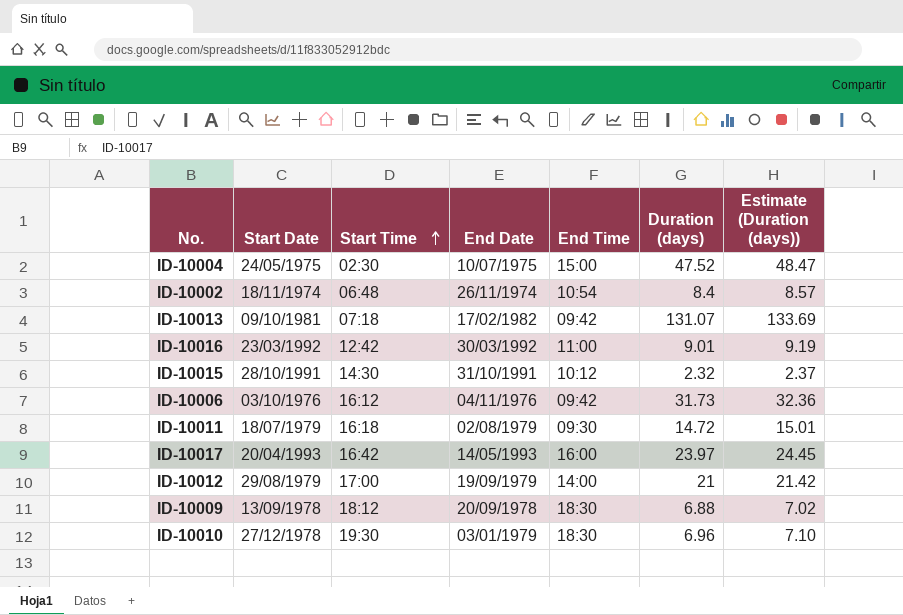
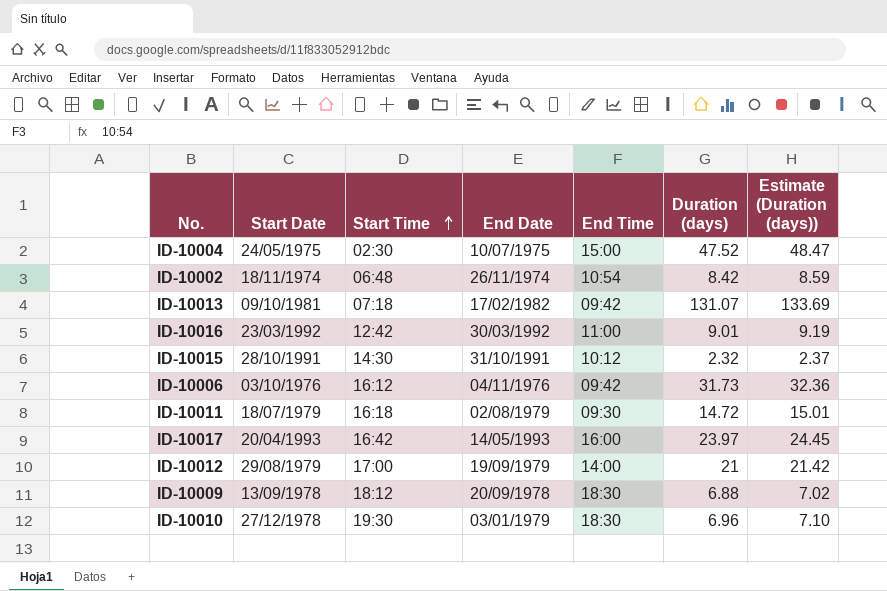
ID-10002 | Duration (days): 8.4 -> 8.42
ID-10002 | Estimate (Duration (days)): 8.57 -> 8.59

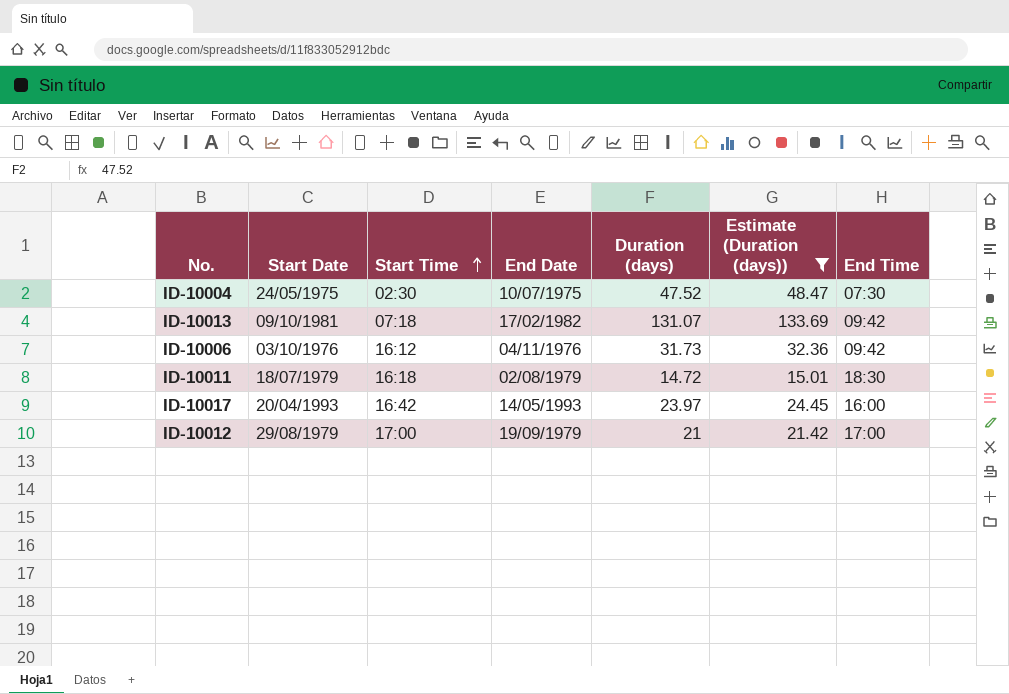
filter: none -> Estimate (Duration (days)) >= 15.01
column End Time | position: 5 -> 7
ID-10004 | End Time: 15:00 -> 07:30
ID-10011 | End Time: 09:30 -> 18:30
ID-10012 | End Time: 14:00 -> 17:00

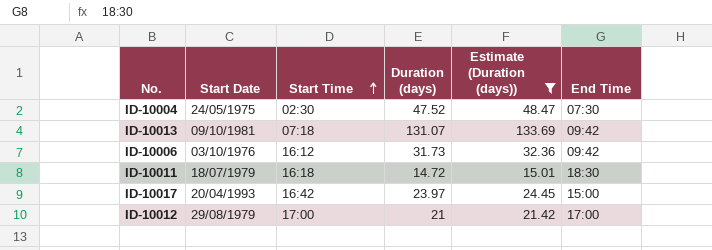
column End Date | position: 4 -> none
ID-10017 | End Time: 16:00 -> 15:00

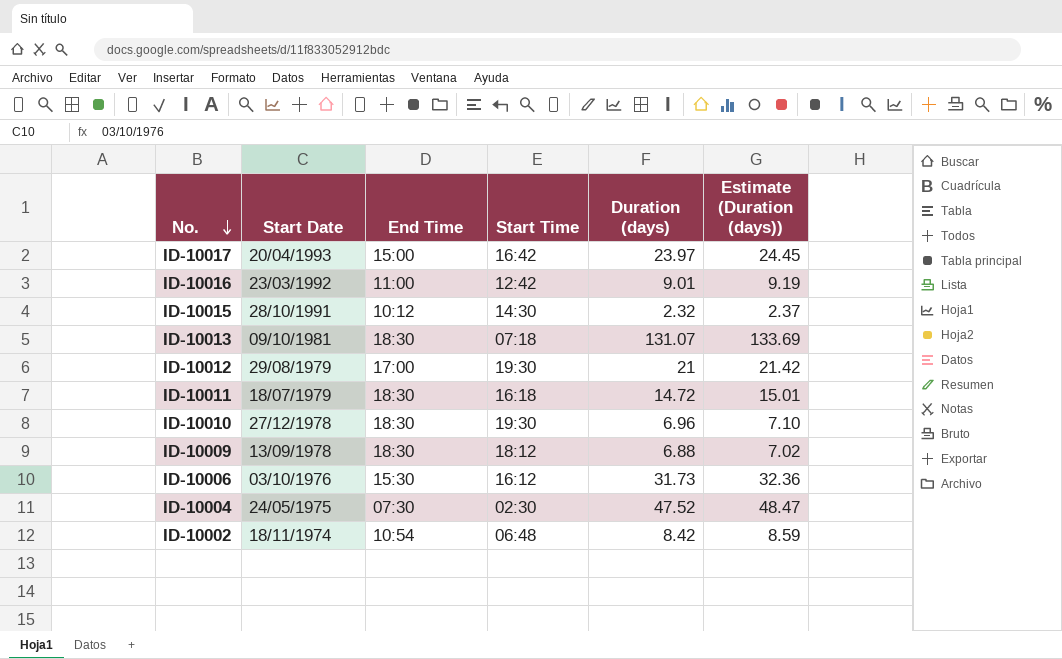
filter: Estimate (Duration (days)) >= 15.01 -> none
row order: Start Time ascending -> No. descending
column End Time | position: 6 -> 3
ID-10013 | End Time: 09:42 -> 18:30
ID-10012 | Start Time: 17:00 -> 19:30
ID-10006 | End Time: 09:42 -> 15:30

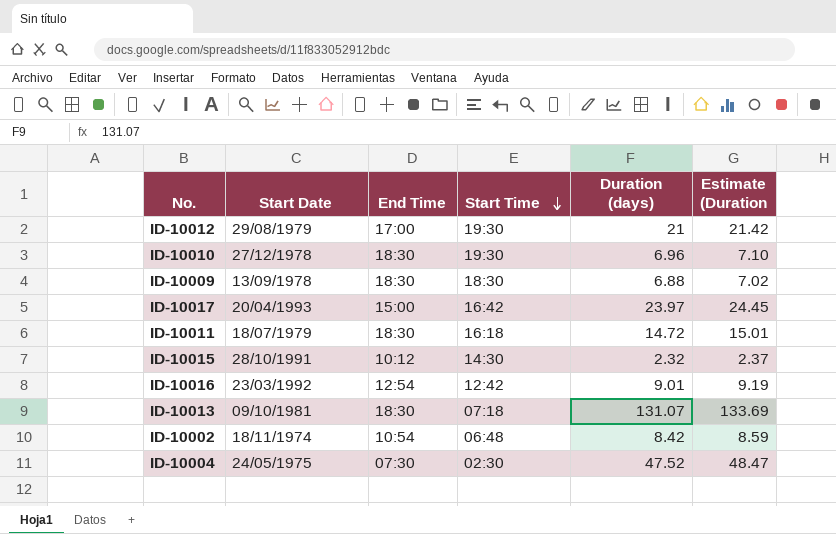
row order: No. descending -> Start Time descending
column name: Estimate (Duration (days)) -> Estimate (Duration
row ID-10006: 03/10/1976 | 15:30 | 16:12 | 31.73 | 32.36 -> none
ID-10009 | Start Time: 18:12 -> 18:30
ID-10016 | End Time: 11:00 -> 12:54

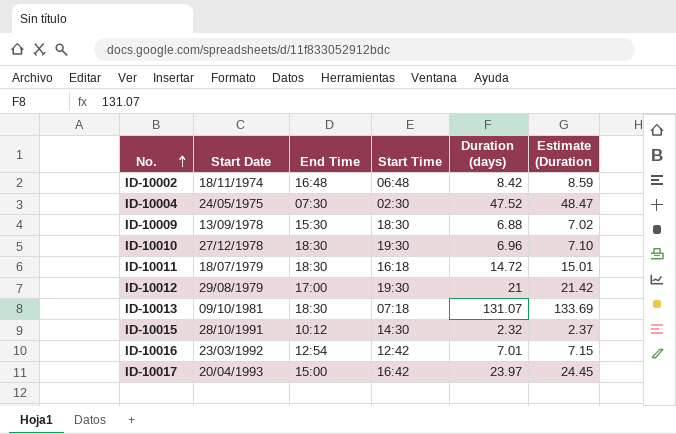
row order: Start Time descending -> No. ascending
ID-10002 | End Time: 10:54 -> 16:48
ID-10009 | End Time: 18:30 -> 15:30
ID-10016 | Duration (days): 9.01 -> 7.01
ID-10016 | Estimate (Duration: 9.19 -> 7.15

